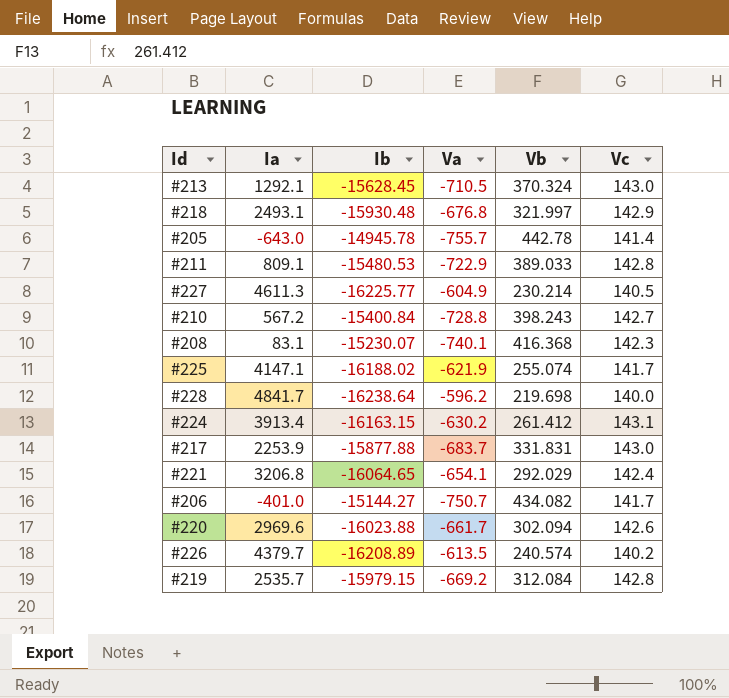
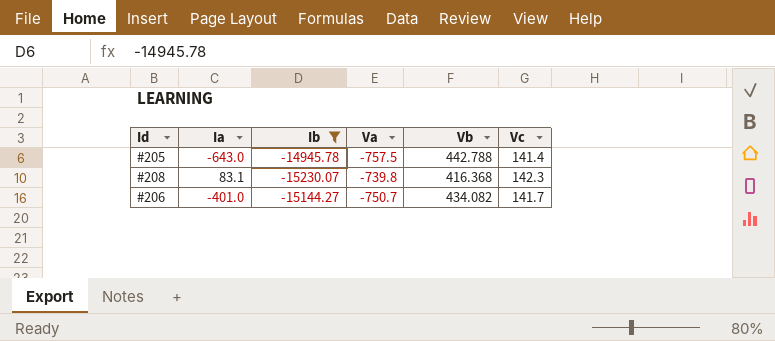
filter: none -> Ib >= -15230.07
#205 | Va: -755.7 -> -757.5
#205 | Vb: 442.78 -> 442.788
#208 | Va: -740.1 -> -739.8

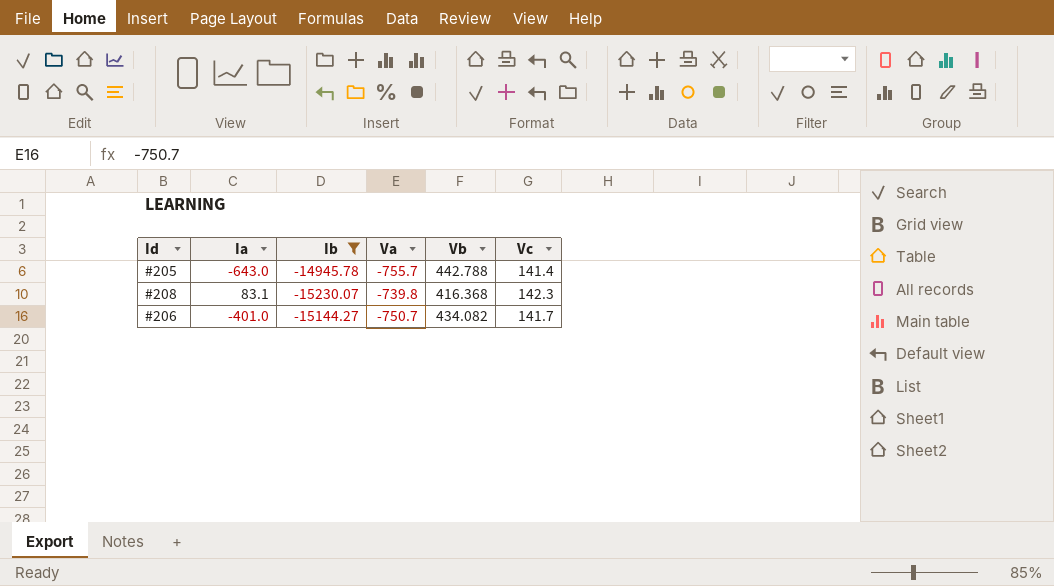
#205 | Va: -757.5 -> -755.7

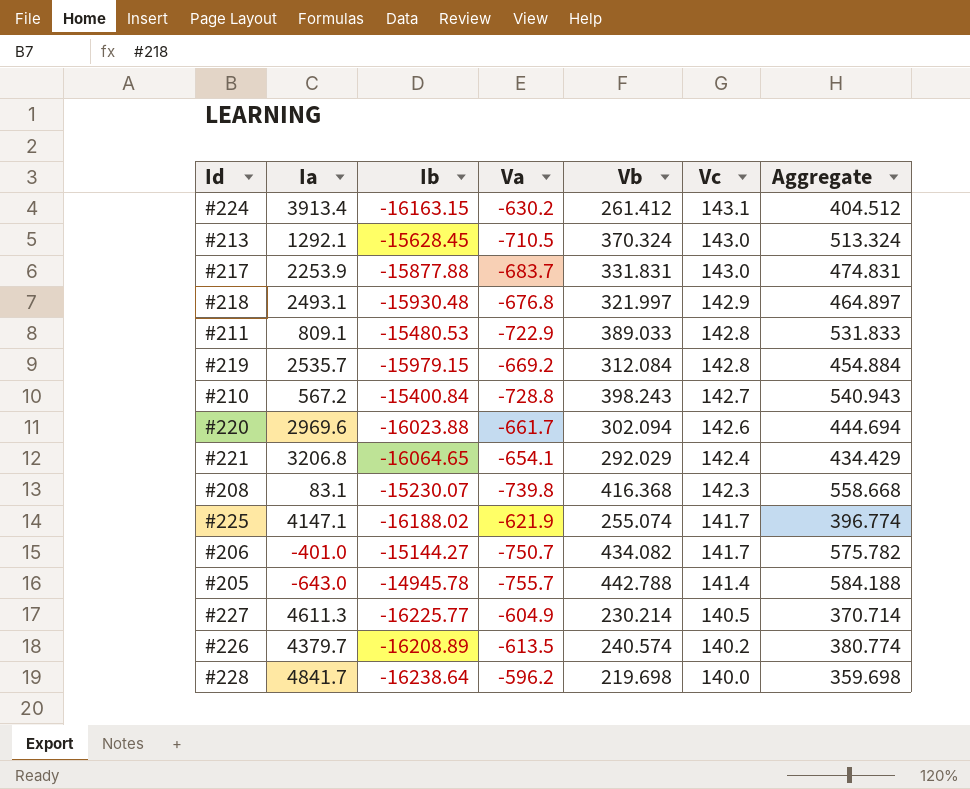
filter: Ib >= -15230.07 -> none
row order: none -> Vc descending
column Aggregate | formula: none -> [Vb] + [Vc]

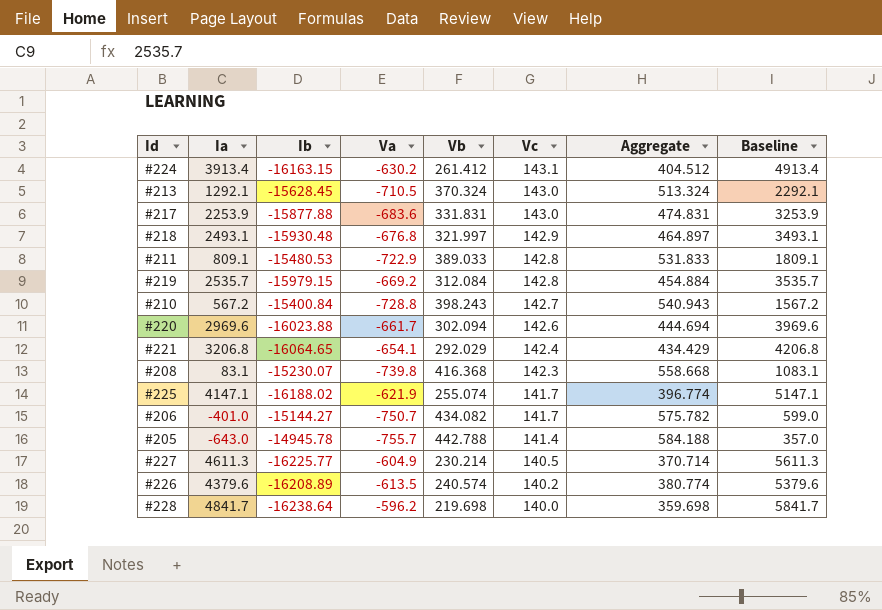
column Baseline | formula: none -> [Ia] + 1000
#217 | Va: -683.7 -> -683.6
#226 | Ia: 4379.7 -> 4379.6

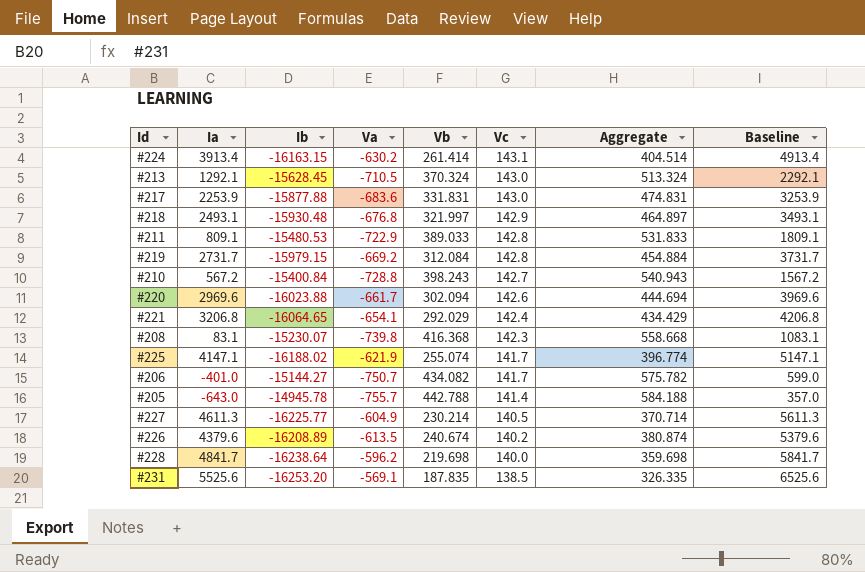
#224 | Vb: 261.412 -> 261.414
#224 | Aggregate: 404.512 -> 404.514
#219 | Ia: 2535.7 -> 2731.7
#219 | Baseline: 3535.7 -> 3731.7
#226 | Vb: 240.574 -> 240.674
#226 | Aggregate: 380.774 -> 380.874
row #231: none -> 5525.6 | -16253.20 | -569.1 | 187.835 | 138.5 | 326.335 | 6525.6

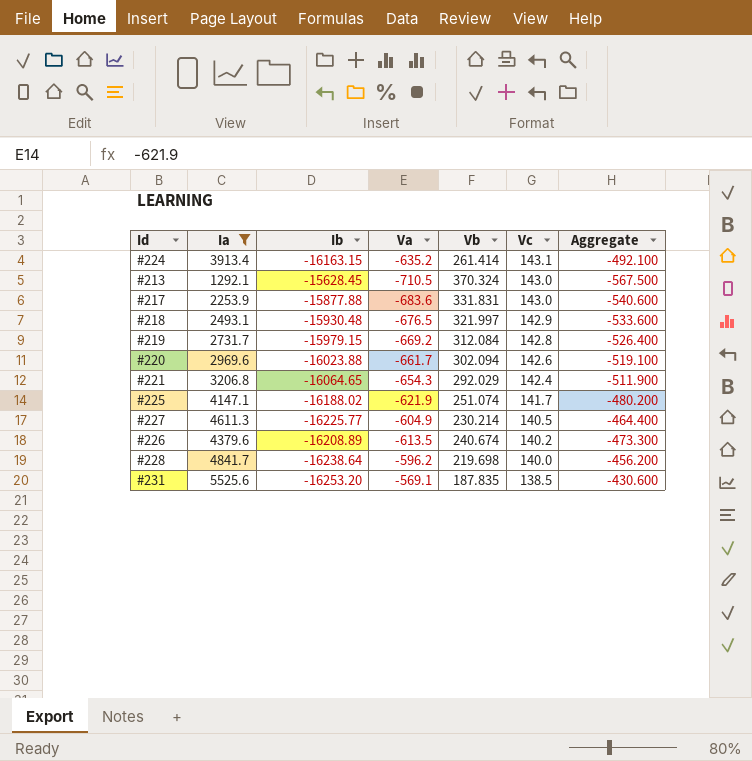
filter: none -> Ia >= 1292.1
column Baseline | formula: [Ia] + 1000 -> none
column Aggregate | formula: [Vb] + [Vc] -> [Va] + [Vc]
#224 | Va: -630.2 -> -635.2
#218 | Va: -676.8 -> -676.5
#221 | Va: -654.1 -> -654.3
#225 | Vb: 255.074 -> 251.074

